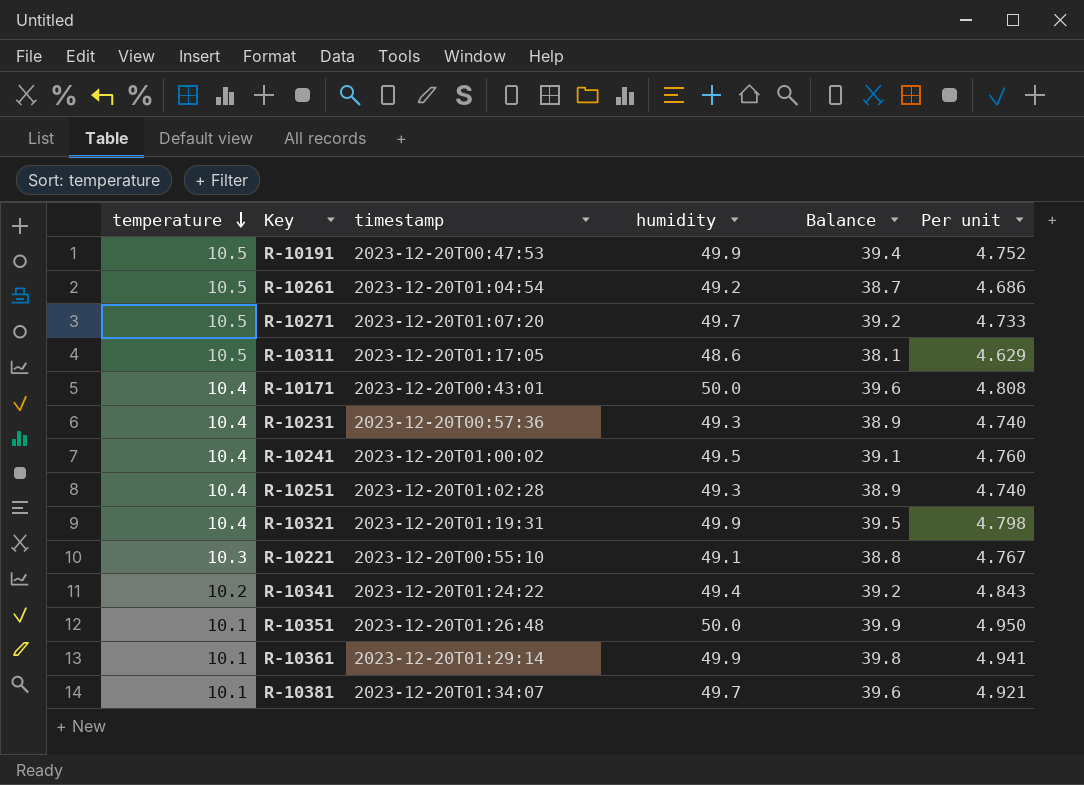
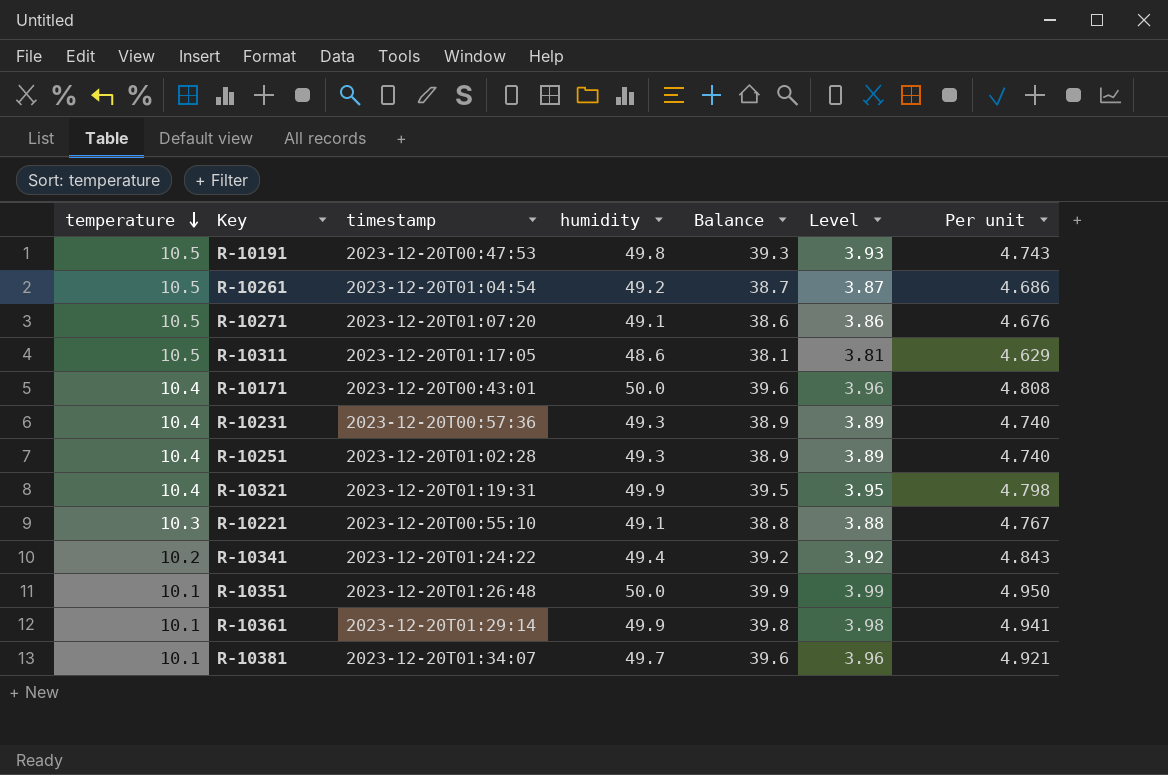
column Level | formula: none -> [Balance] * 0.1
row R-10241: 10.4 | 2023-12-20T01:00:02 | 49.5 | 39.1 | 4.760 -> none
R-10191 | humidity: 49.9 -> 49.8
R-10191 | Balance: 39.4 -> 39.3
R-10191 | Per unit: 4.752 -> 4.743
R-10271 | humidity: 49.7 -> 49.1
R-10271 | Balance: 39.2 -> 38.6
R-10271 | Per unit: 4.733 -> 4.676

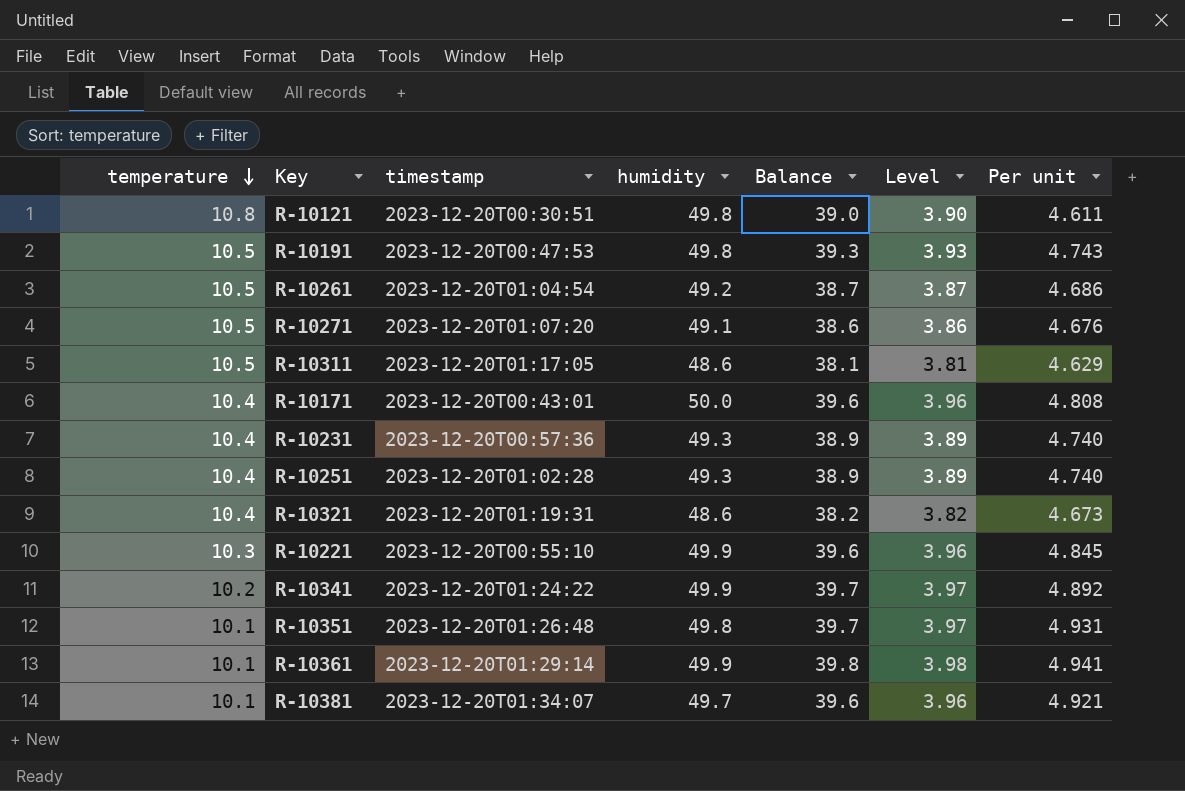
row R-10121: none -> 10.8 | 2023-12-20T00:30:51 | 49.8 | 39.0 | 3.90 | 4.611
R-10321 | humidity: 49.9 -> 48.6
R-10321 | Balance: 39.5 -> 38.2
R-10321 | Level: 3.95 -> 3.82
R-10321 | Per unit: 4.798 -> 4.673
R-10221 | humidity: 49.1 -> 49.9
R-10221 | Balance: 38.8 -> 39.6
R-10221 | Level: 3.88 -> 3.96
R-10221 | Per unit: 4.767 -> 4.845
R-10341 | humidity: 49.4 -> 49.9
R-10341 | Balance: 39.2 -> 39.7
R-10341 | Level: 3.92 -> 3.97
R-10341 | Per unit: 4.843 -> 4.892
R-10351 | humidity: 50.0 -> 49.8
R-10351 | Balance: 39.9 -> 39.7
R-10351 | Level: 3.99 -> 3.97
R-10351 | Per unit: 4.950 -> 4.931

